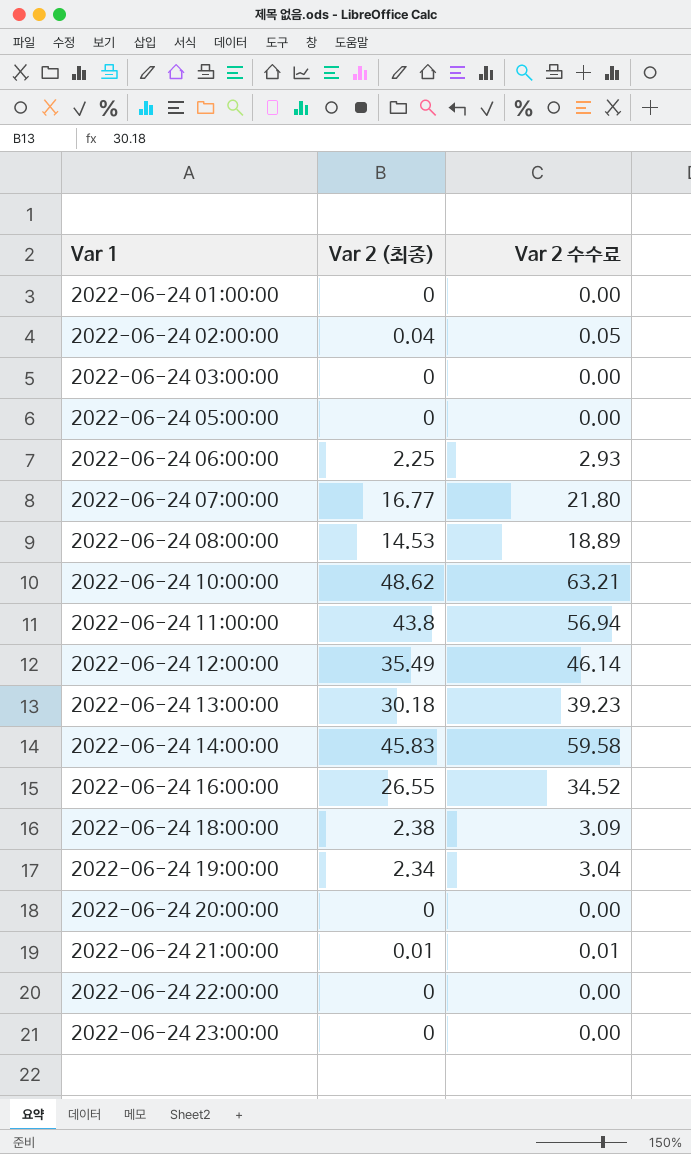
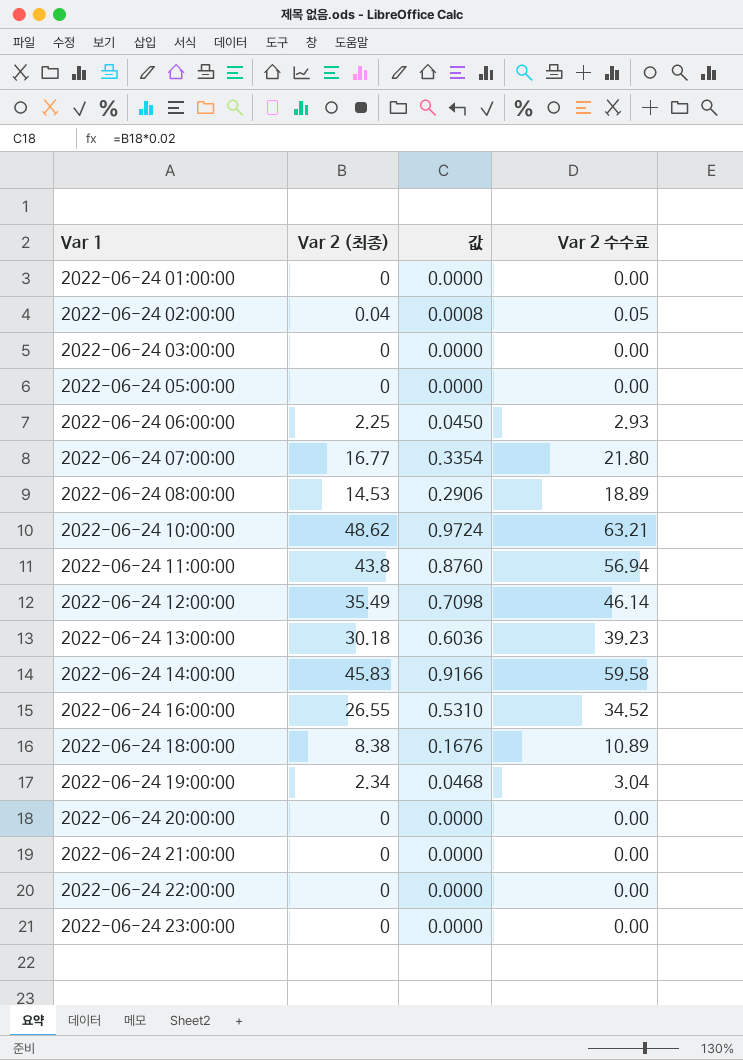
column 값 | formula: none -> [Var 2 (최종)] * 0.02
2022-06-24 18:00:00 | Var 2 (최종): 2.38 -> 8.38
2022-06-24 18:00:00 | Var 2 수수료: 3.09 -> 10.89
2022-06-24 21:00:00 | Var 2 (최종): 0.01 -> 0
2022-06-24 21:00:00 | Var 2 수수료: 0.01 -> 0.00

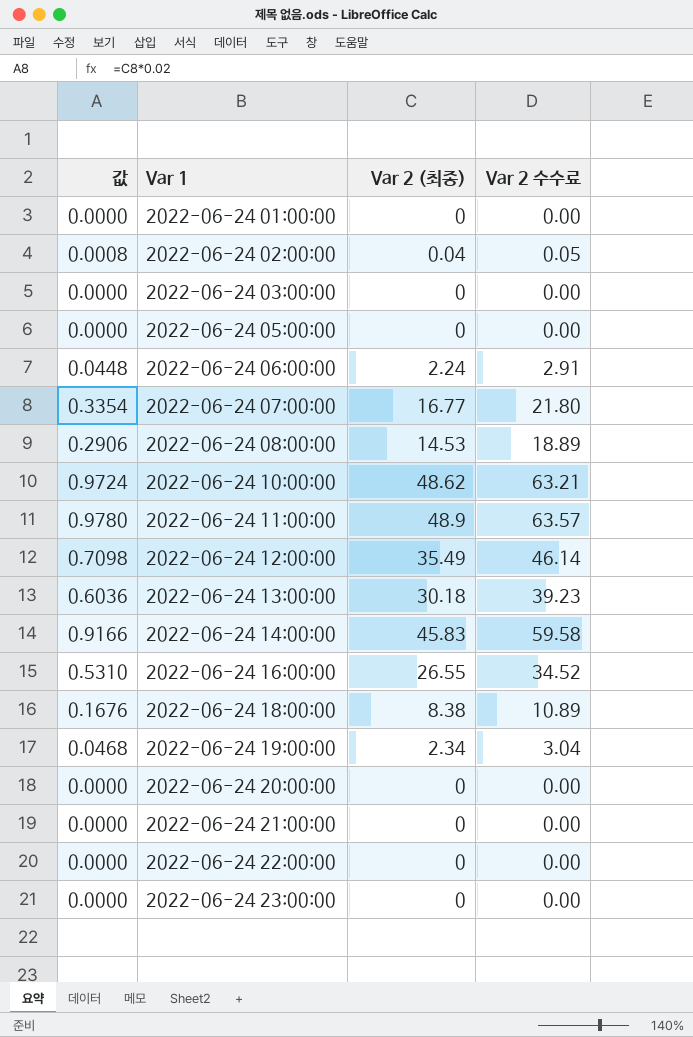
column 값 | position: 3 -> 1
2022-06-24 06:00:00 | 값: 0.0450 -> 0.0448
2022-06-24 06:00:00 | Var 2 (최종): 2.25 -> 2.24
2022-06-24 06:00:00 | Var 2 수수료: 2.93 -> 2.91
2022-06-24 11:00:00 | 값: 0.8760 -> 0.9780
2022-06-24 11:00:00 | Var 2 (최종): 43.8 -> 48.9
2022-06-24 11:00:00 | Var 2 수수료: 56.94 -> 63.57

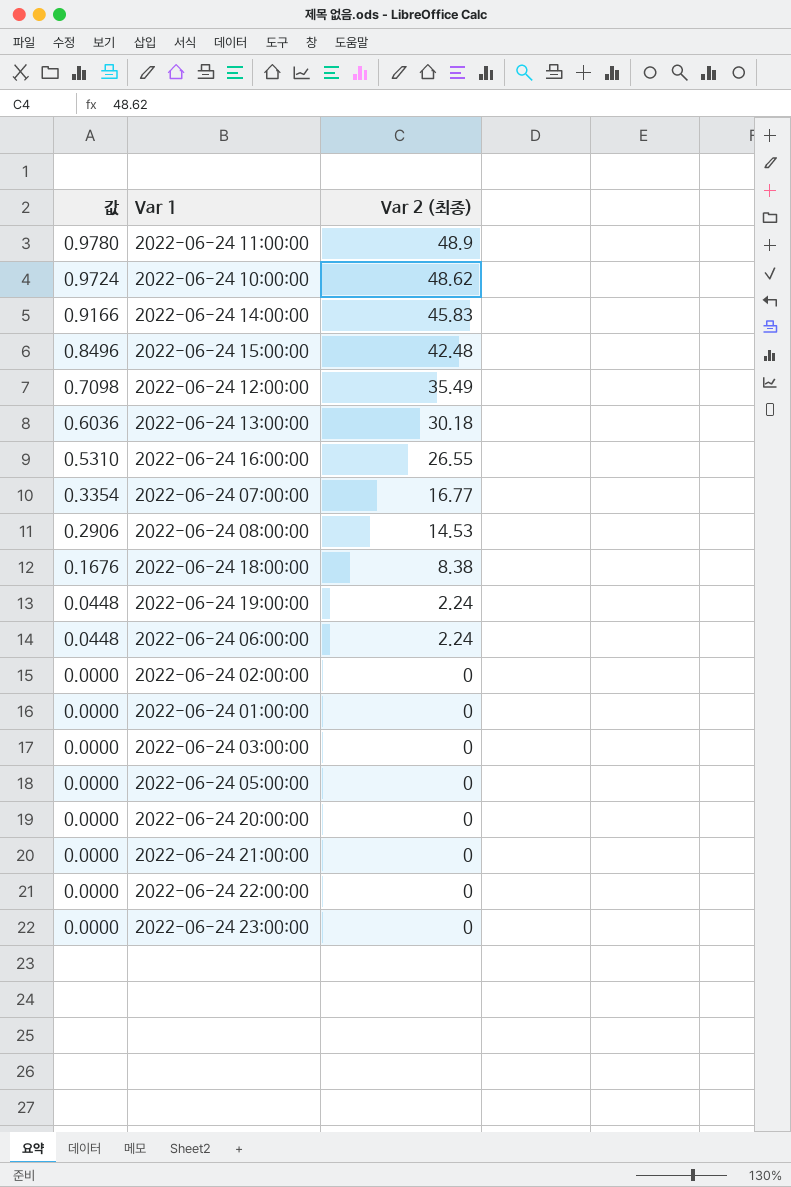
row order: Var 1 ascending -> 값 descending
column Var 2 수수료 | formula: [Var 2 (최종)] * 1.3 -> none
row 2022-06-24 15:00:00: none -> 0.8496 | 42.48
2022-06-24 19:00:00 | 값: 0.0468 -> 0.0448
2022-06-24 19:00:00 | Var 2 (최종): 2.34 -> 2.24
2022-06-24 02:00:00 | 값: 0.0008 -> 0.0000
2022-06-24 02:00:00 | Var 2 (최종): 0.04 -> 0

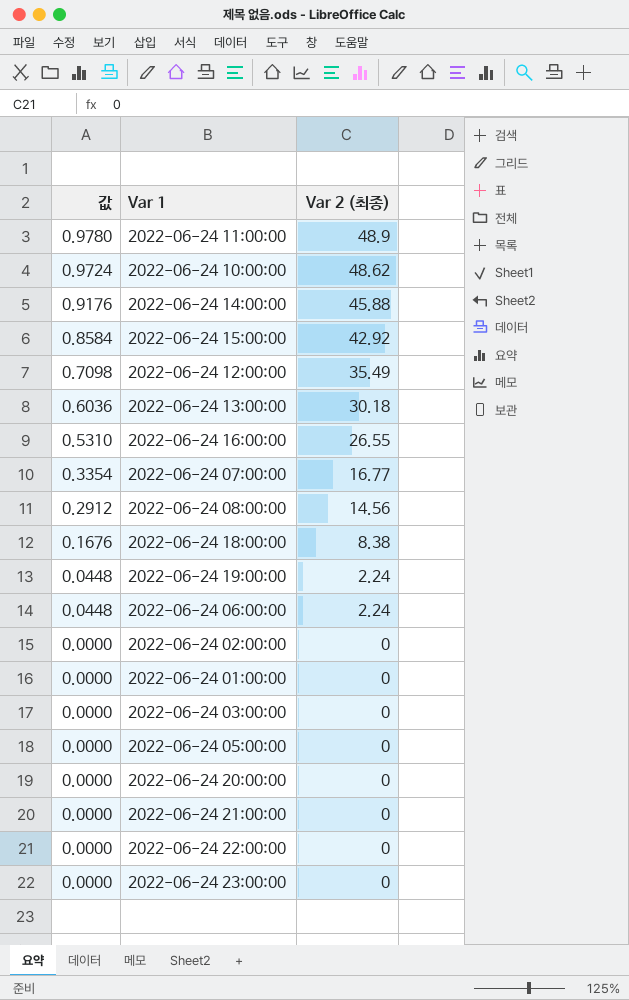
2022-06-24 14:00:00 | 값: 0.9166 -> 0.9176
2022-06-24 14:00:00 | Var 2 (최종): 45.83 -> 45.88
2022-06-24 15:00:00 | 값: 0.8496 -> 0.8584
2022-06-24 15:00:00 | Var 2 (최종): 42.48 -> 42.92
2022-06-24 08:00:00 | 값: 0.2906 -> 0.2912
2022-06-24 08:00:00 | Var 2 (최종): 14.53 -> 14.56

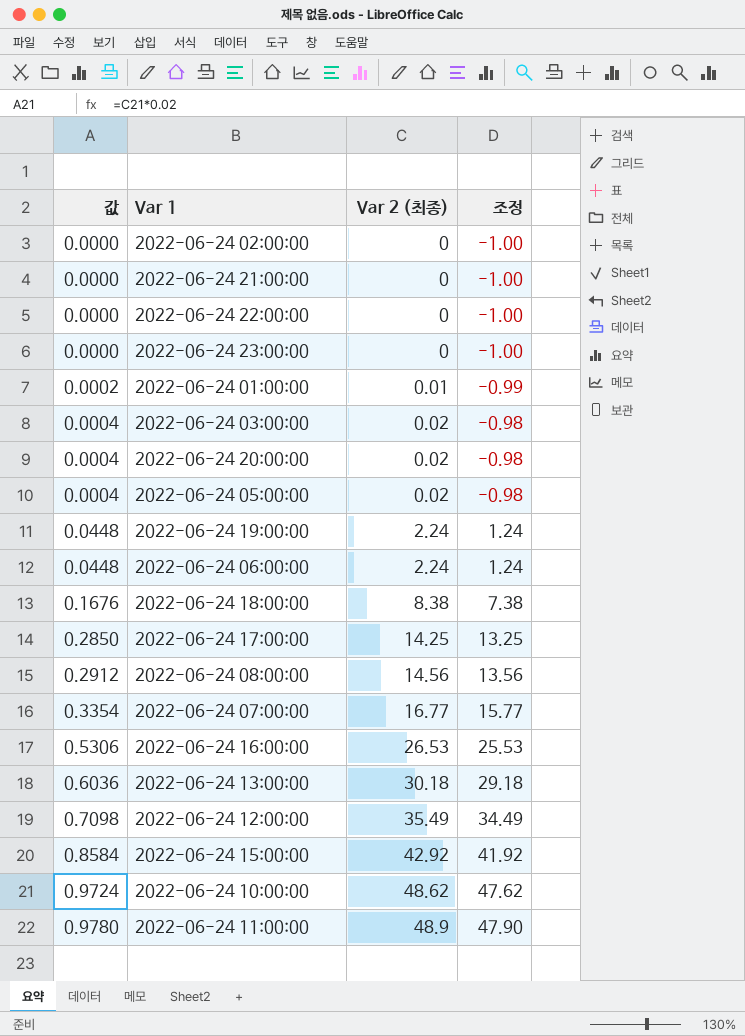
row order: 값 descending -> 값 ascending
column 조정 | formula: none -> [Var 2 (최종)] - 1
row 2022-06-24 14:00:00: 0.9176 | 45.88 -> none
2022-06-24 01:00:00 | 값: 0.0000 -> 0.0002
2022-06-24 01:00:00 | Var 2 (최종): 0 -> 0.01
2022-06-24 03:00:00 | 값: 0.0000 -> 0.0004
2022-06-24 03:00:00 | Var 2 (최종): 0 -> 0.02
2022-06-24 20:00:00 | 값: 0.0000 -> 0.0004
2022-06-24 20:00:00 | Var 2 (최종): 0 -> 0.02
2022-06-24 05:00:00 | 값: 0.0000 -> 0.0004
2022-06-24 05:00:00 | Var 2 (최종): 0 -> 0.02
row 2022-06-24 17:00:00: none -> 0.2850 | 14.25 | 13.25
2022-06-24 16:00:00 | 값: 0.5310 -> 0.5306
2022-06-24 16:00:00 | Var 2 (최종): 26.55 -> 26.53

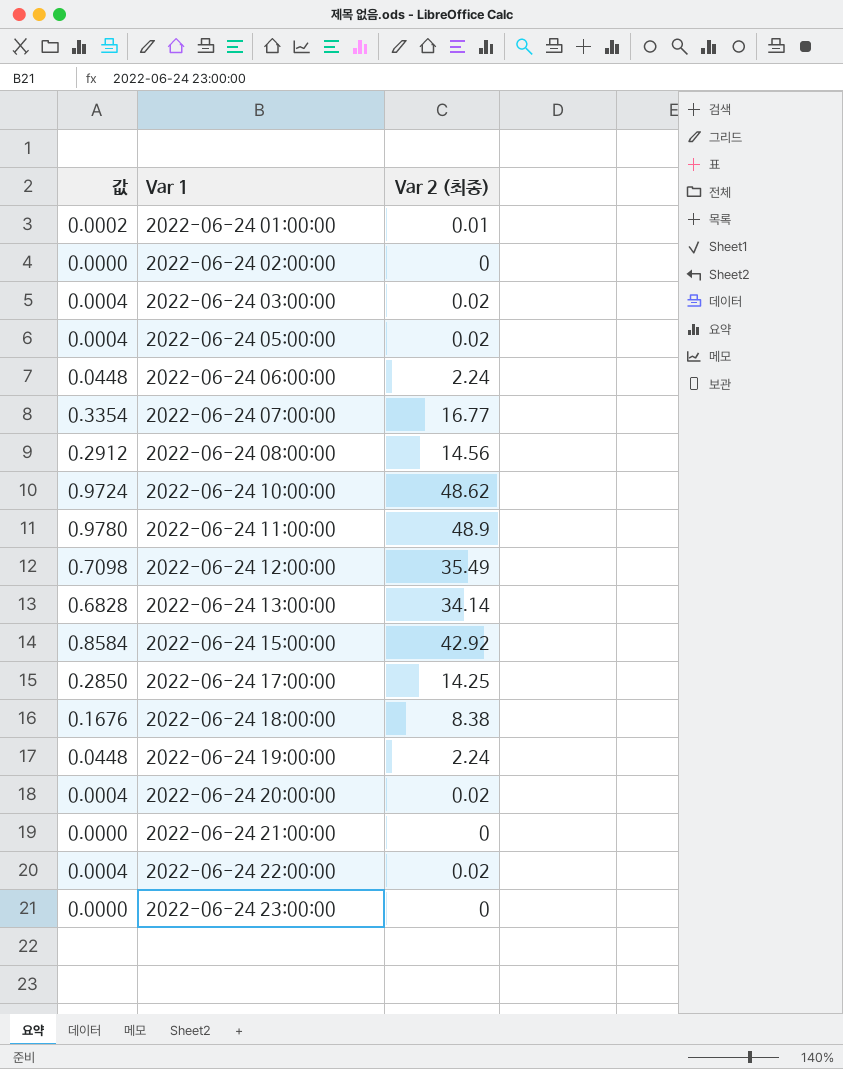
row order: 값 ascending -> Var 1 ascending
column 조정 | formula: [Var 2 (최종)] - 1 -> none
row 2022-06-24 16:00:00: 0.5306 | 26.53 | 25.53 -> none
2022-06-24 13:00:00 | 값: 0.6036 -> 0.6828
2022-06-24 13:00:00 | Var 2 (최종): 30.18 -> 34.14
2022-06-24 22:00:00 | 값: 0.0000 -> 0.0004
2022-06-24 22:00:00 | Var 2 (최종): 0 -> 0.02

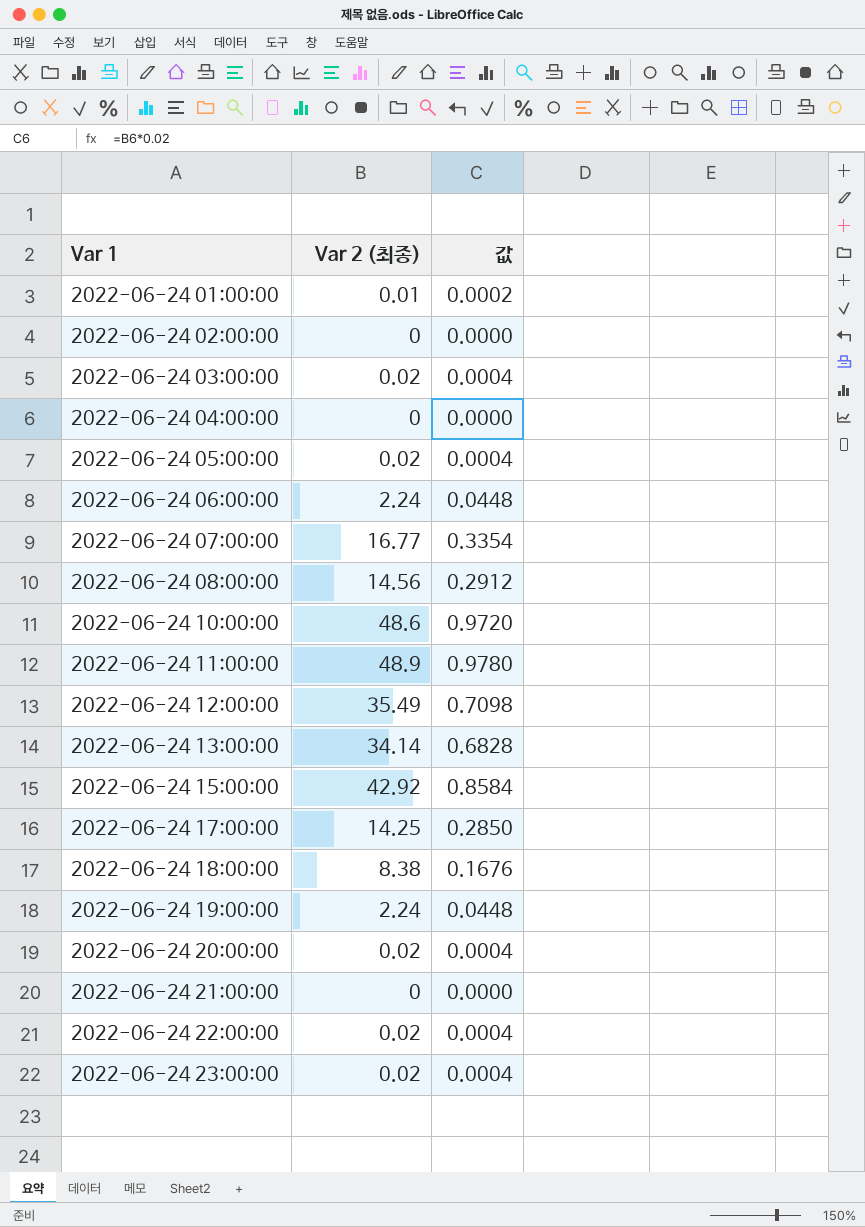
column 값 | position: 1 -> 3
row 2022-06-24 04:00:00: none -> 0 | 0.0000
2022-06-24 10:00:00 | Var 2 (최종): 48.62 -> 48.6
2022-06-24 10:00:00 | 값: 0.9724 -> 0.9720
2022-06-24 23:00:00 | Var 2 (최종): 0 -> 0.02
2022-06-24 23:00:00 | 값: 0.0000 -> 0.0004

